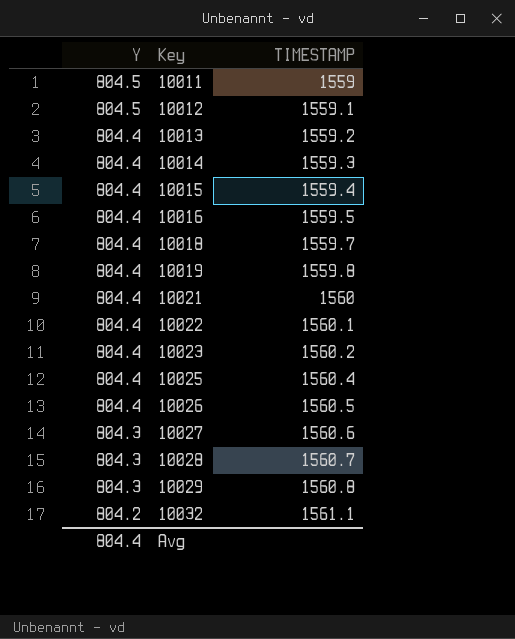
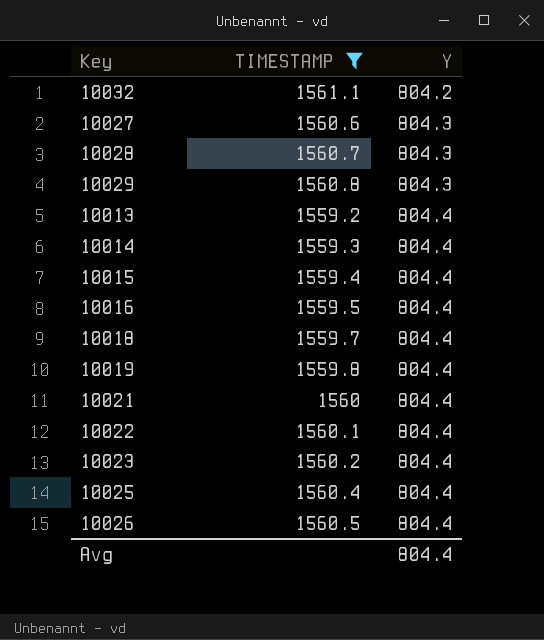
filter: none -> TIMESTAMP >= 1559.2
row order: Y descending -> Y ascending
column Y | position: 1 -> 3

